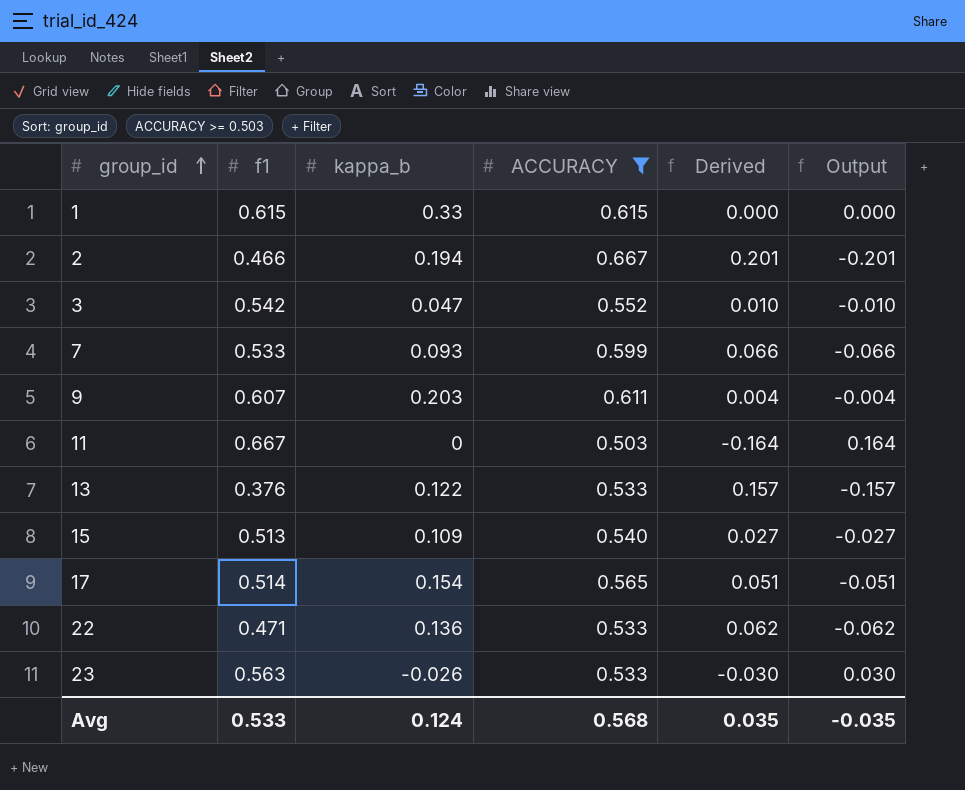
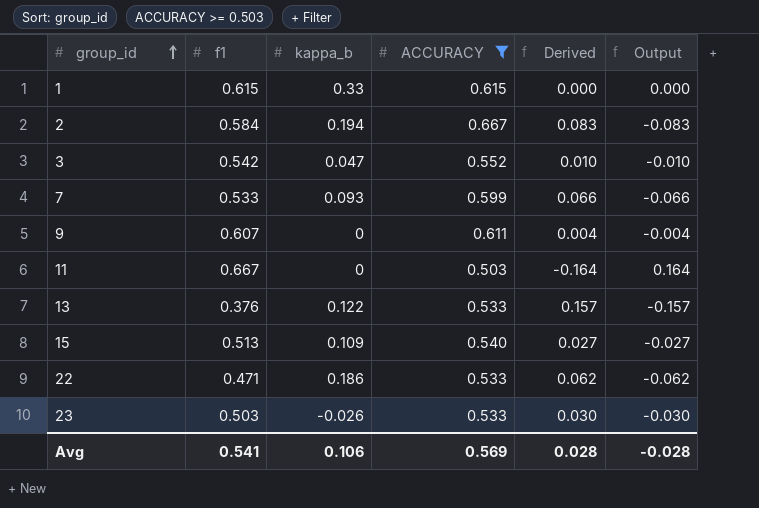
row 17: 0.514 | 0.154 | 0.565 | 0.051 | -0.051 -> none
2 | f1: 0.466 -> 0.584
2 | Derived: 0.201 -> 0.083
2 | Output: -0.201 -> -0.083
9 | kappa_b: 0.203 -> 0
22 | kappa_b: 0.136 -> 0.186
23 | f1: 0.563 -> 0.503
23 | Derived: -0.030 -> 0.030
23 | Output: 0.030 -> -0.030
Avg | f1: 0.533 -> 0.541
Avg | kappa_b: 0.124 -> 0.106
Avg | ACCURACY: 0.568 -> 0.569
Avg | Derived: 0.035 -> 0.028
Avg | Output: -0.035 -> -0.028

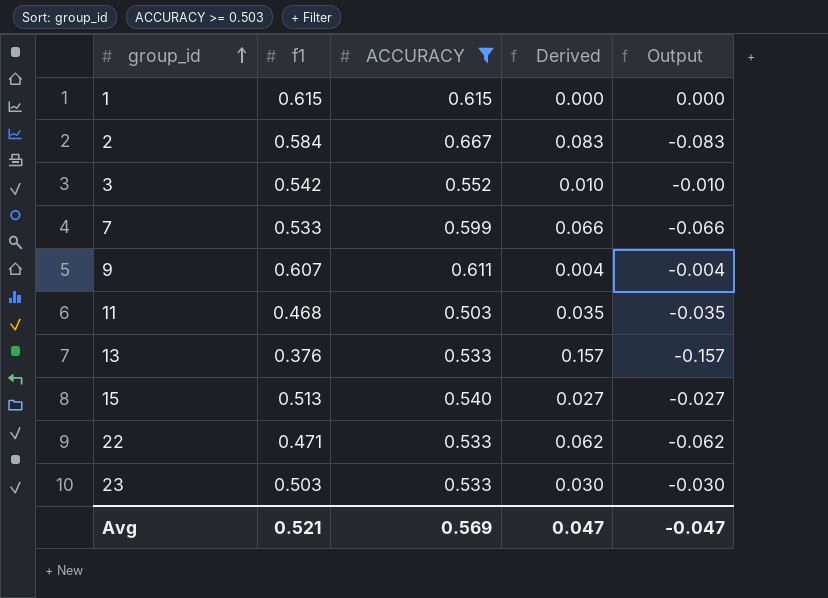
column kappa_b | position: 3 -> none
11 | f1: 0.667 -> 0.468
11 | Derived: -0.164 -> 0.035
11 | Output: 0.164 -> -0.035
Avg | f1: 0.541 -> 0.521
Avg | Derived: 0.028 -> 0.047
Avg | Output: -0.028 -> -0.047

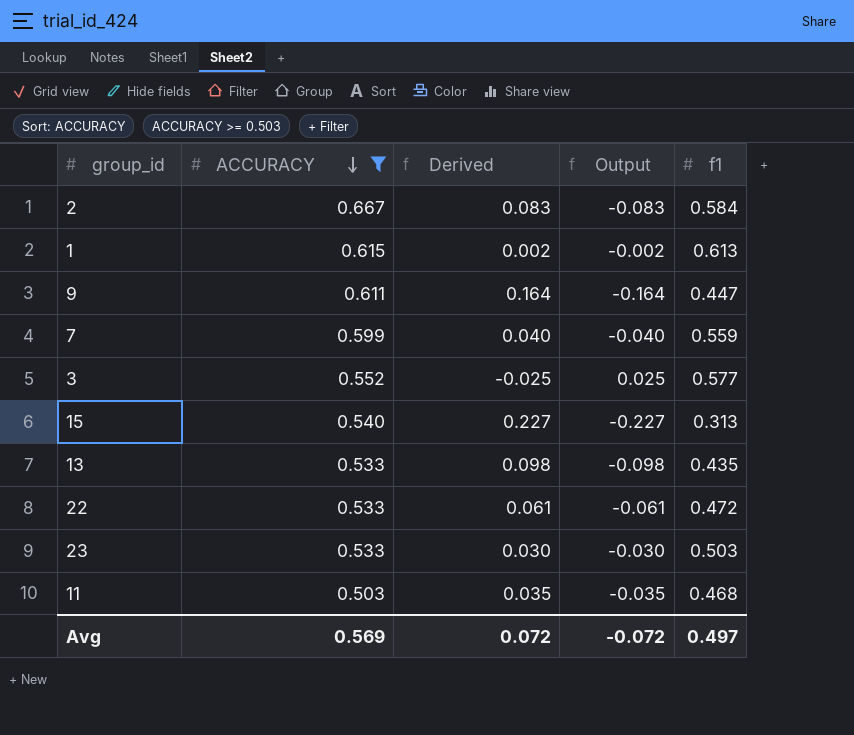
row order: group_id ascending -> ACCURACY descending
column f1 | position: 2 -> 5
1 | Derived: 0.000 -> 0.002
1 | Output: 0.000 -> -0.002
1 | f1: 0.615 -> 0.613
9 | Derived: 0.004 -> 0.164
9 | Output: -0.004 -> -0.164
9 | f1: 0.607 -> 0.447
7 | Derived: 0.066 -> 0.040
7 | Output: -0.066 -> -0.040
7 | f1: 0.533 -> 0.559
3 | Derived: 0.010 -> -0.025
3 | Output: -0.010 -> 0.025
3 | f1: 0.542 -> 0.577
15 | Derived: 0.027 -> 0.227
15 | Output: -0.027 -> -0.227
15 | f1: 0.513 -> 0.313
13 | Derived: 0.157 -> 0.098
13 | Output: -0.157 -> -0.098
13 | f1: 0.376 -> 0.435
22 | Derived: 0.062 -> 0.061
22 | Output: -0.062 -> -0.061
22 | f1: 0.471 -> 0.472
Avg | Derived: 0.047 -> 0.072
Avg | Output: -0.047 -> -0.072
Avg | f1: 0.521 -> 0.497

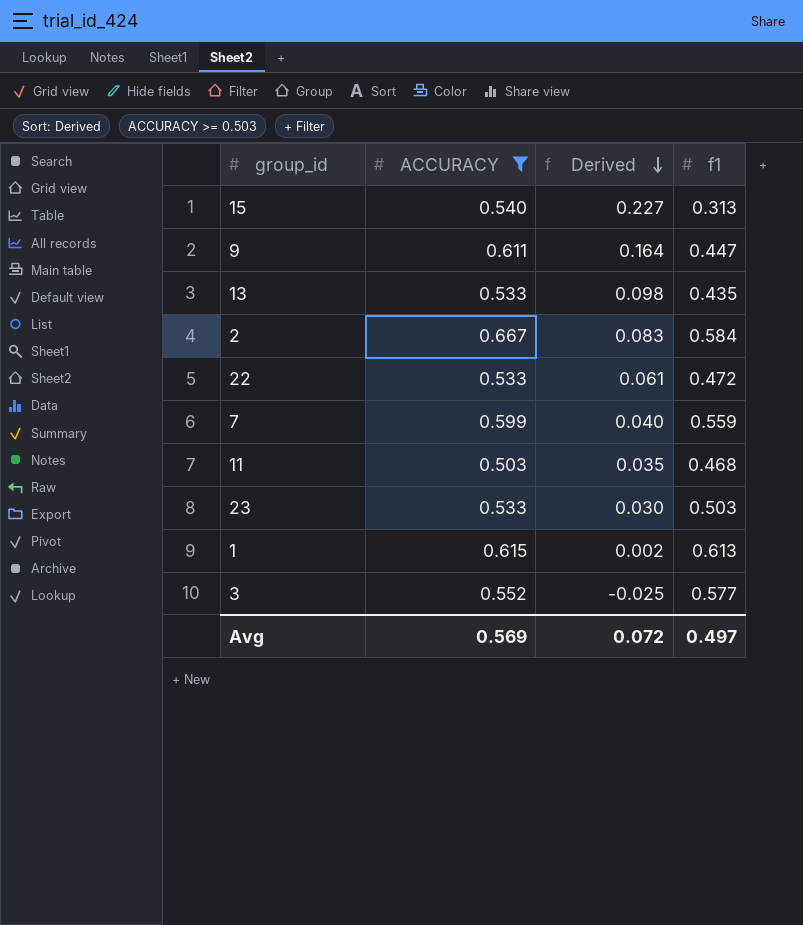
row order: ACCURACY descending -> Derived descending
column Output | formula: [f1] - [ACCURACY] -> none

